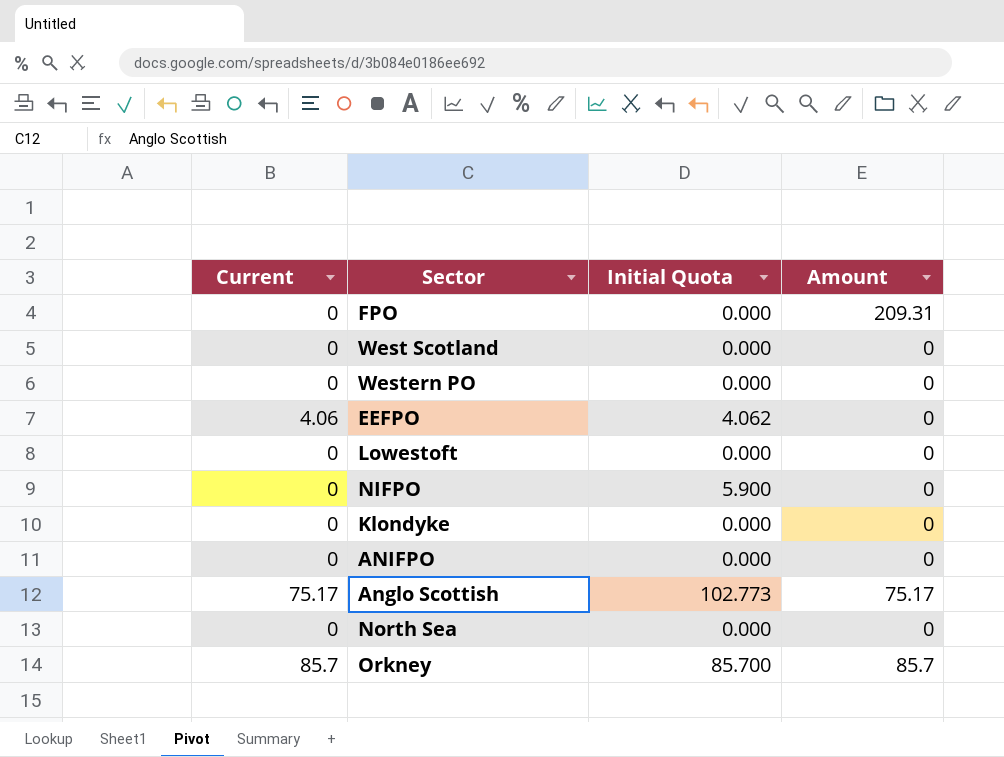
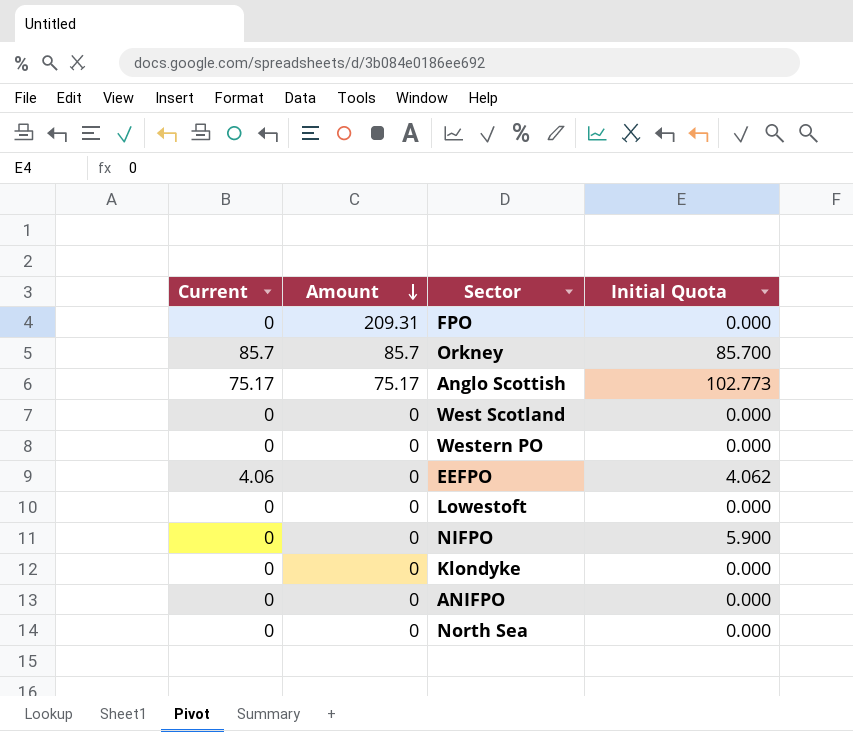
row order: none -> Amount descending
column Amount | position: 4 -> 2

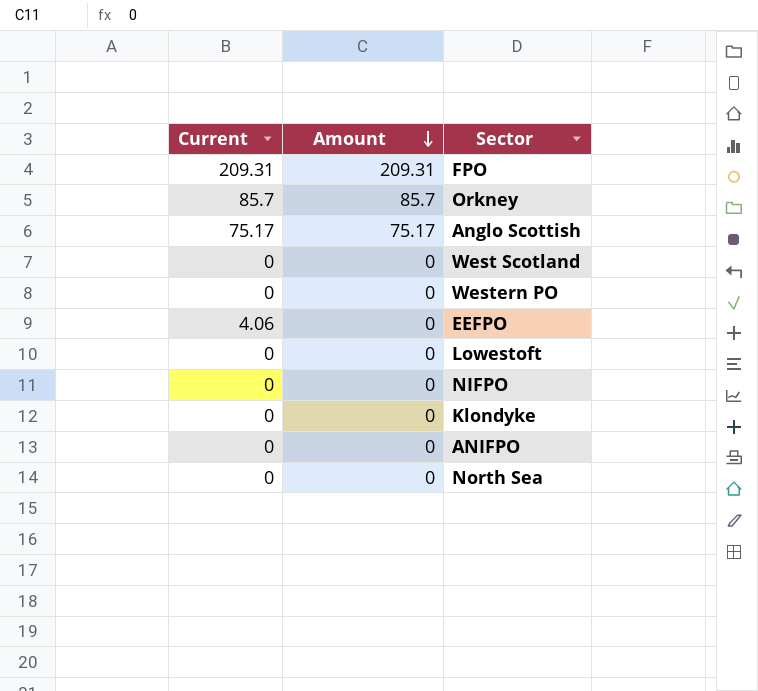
column Initial Quota | position: 4 -> none
FPO | Current: 0 -> 209.31

